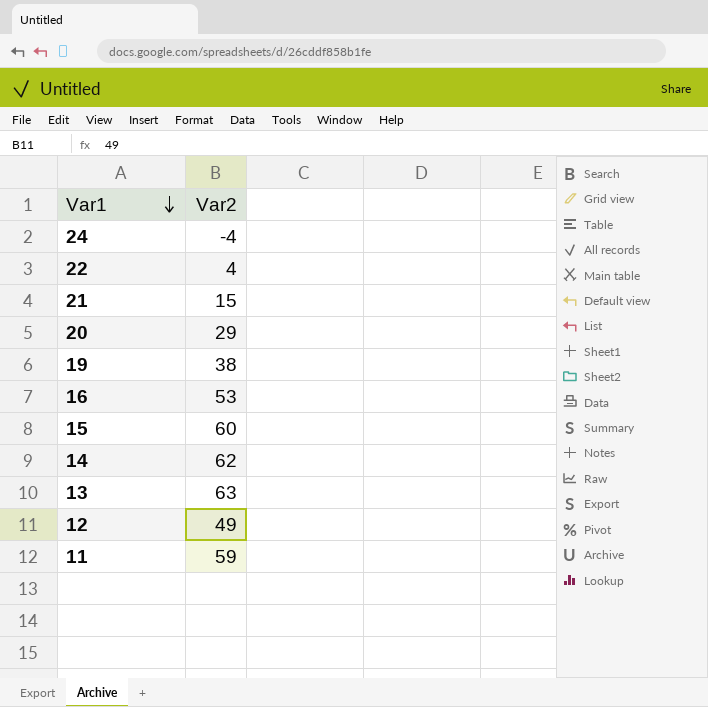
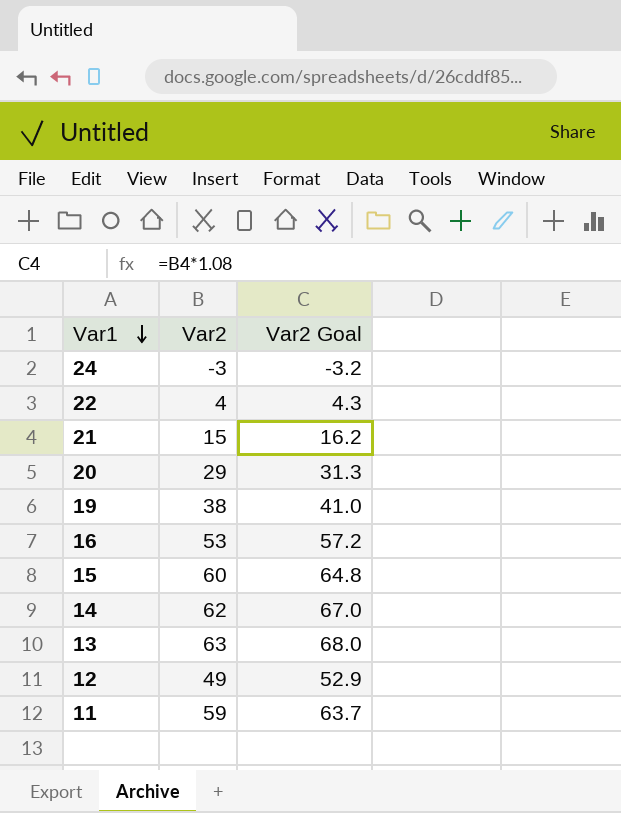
column Var2 Goal | formula: none -> [Var2] * 1.08
24 | Var2: -4 -> -3

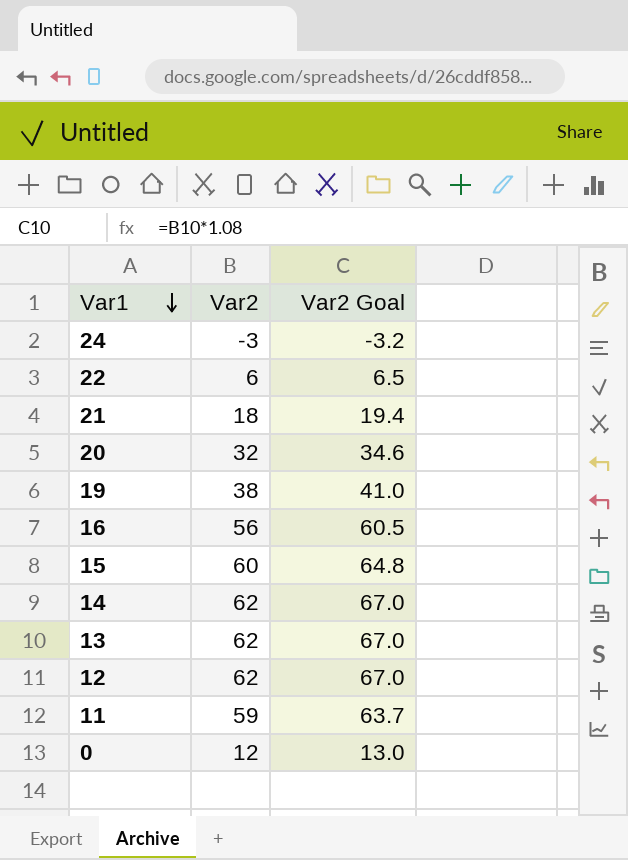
22 | Var2: 4 -> 6
22 | Var2 Goal: 4.3 -> 6.5
21 | Var2: 15 -> 18
21 | Var2 Goal: 16.2 -> 19.4
20 | Var2: 29 -> 32
20 | Var2 Goal: 31.3 -> 34.6
16 | Var2: 53 -> 56
16 | Var2 Goal: 57.2 -> 60.5
13 | Var2: 63 -> 62
13 | Var2 Goal: 68.0 -> 67.0
12 | Var2: 49 -> 62
12 | Var2 Goal: 52.9 -> 67.0
row 0: none -> 12 | 13.0

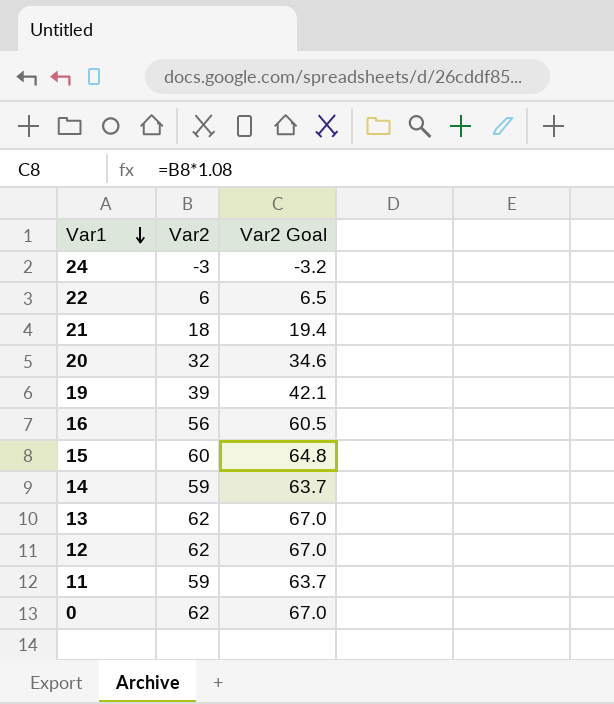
19 | Var2: 38 -> 39
19 | Var2 Goal: 41.0 -> 42.1
14 | Var2: 62 -> 59
14 | Var2 Goal: 67.0 -> 63.7
0 | Var2: 12 -> 62
0 | Var2 Goal: 13.0 -> 67.0

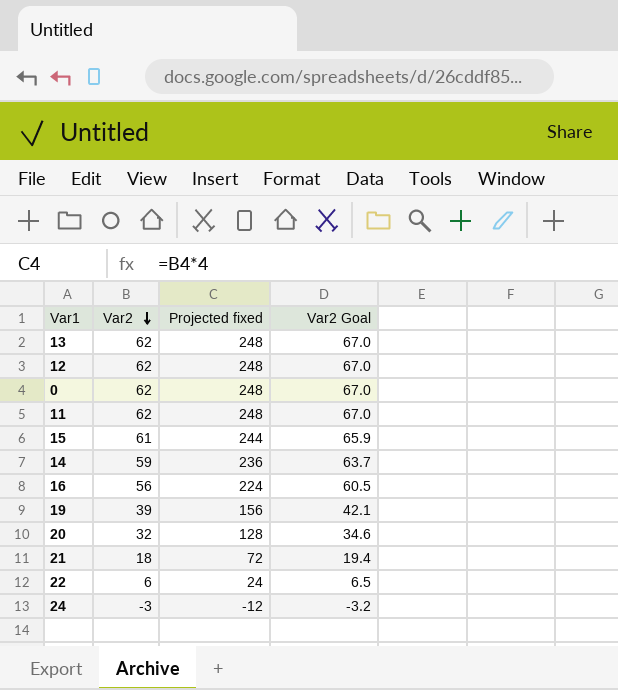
row order: Var1 descending -> Var2 descending
column Projected fixed | formula: none -> [Var2] * 4
11 | Var2: 59 -> 62
11 | Var2 Goal: 63.7 -> 67.0
15 | Var2: 60 -> 61
15 | Var2 Goal: 64.8 -> 65.9

